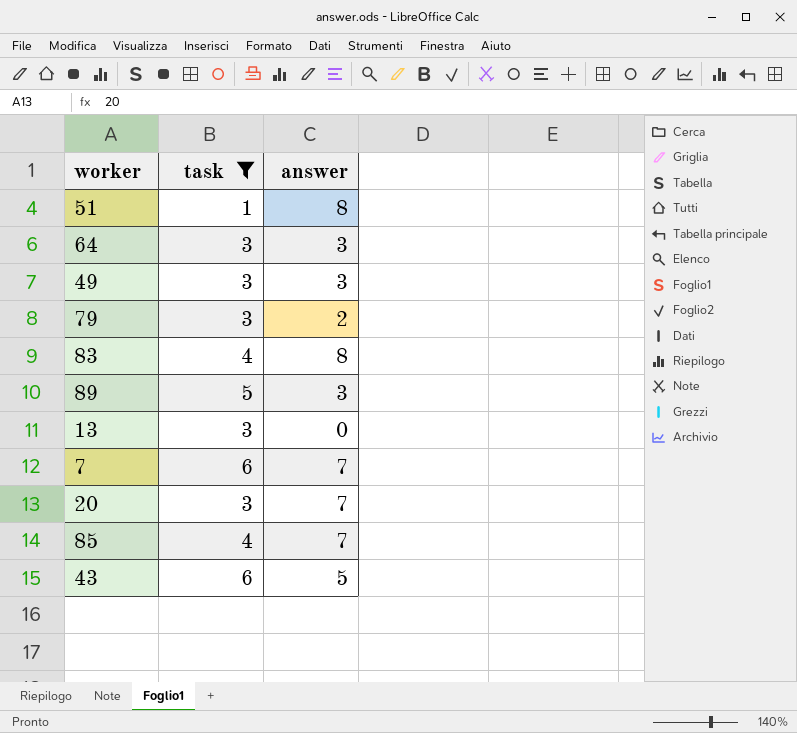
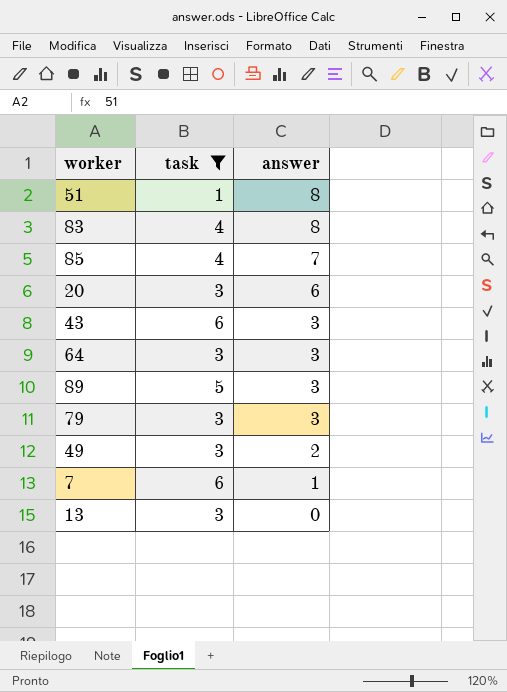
row order: none -> answer descending
20 | answer: 7 -> 6
43 | answer: 5 -> 3
79 | answer: 2 -> 3
49 | answer: 3 -> 2
7 | answer: 7 -> 1

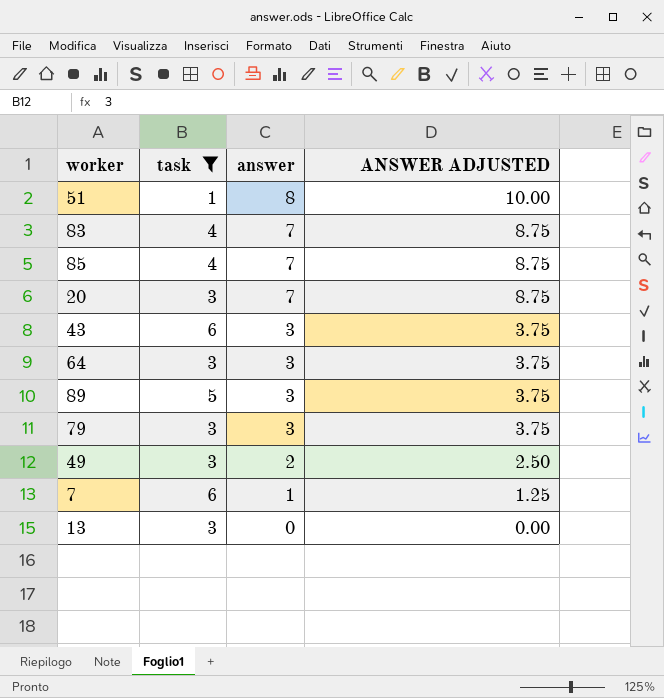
column ANSWER ADJUSTED | formula: none -> [answer] * 1.25
83 | answer: 8 -> 7
20 | answer: 6 -> 7

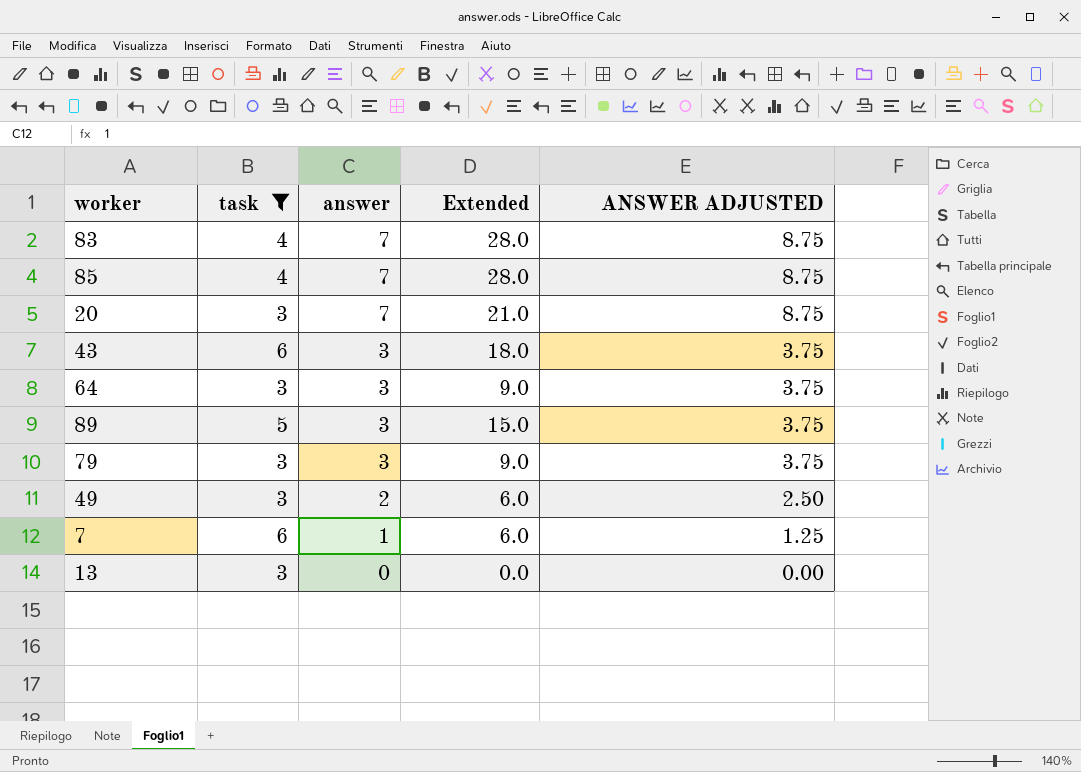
column Extended | formula: none -> [task] * [answer]
row 51: 1 | 8 | 10.00 -> none

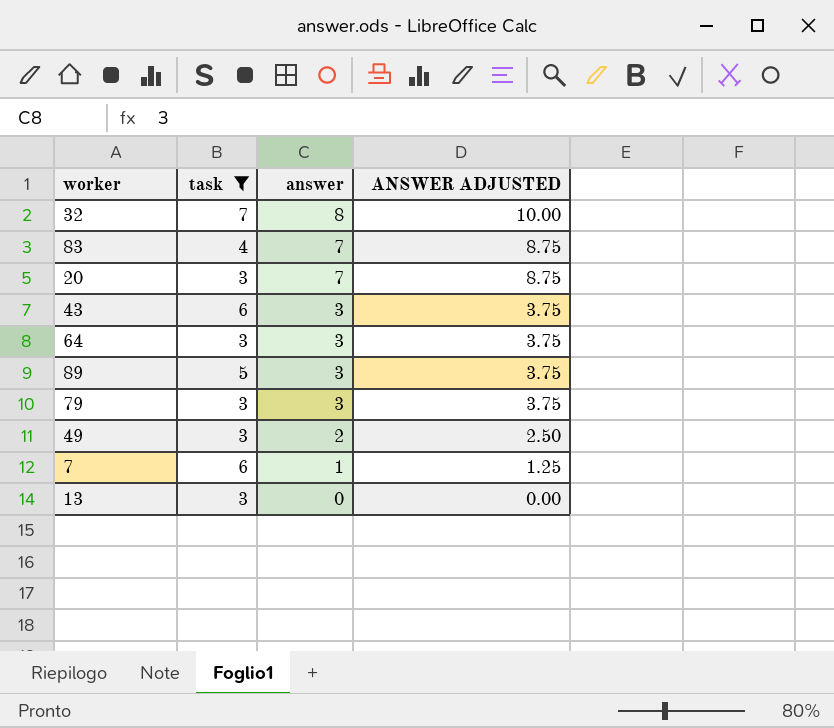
column Extended | formula: [task] * [answer] -> none
row 85: 4 | 7 | 28.0 | 8.75 -> none
row 32: none -> 7 | 8 | 10.00

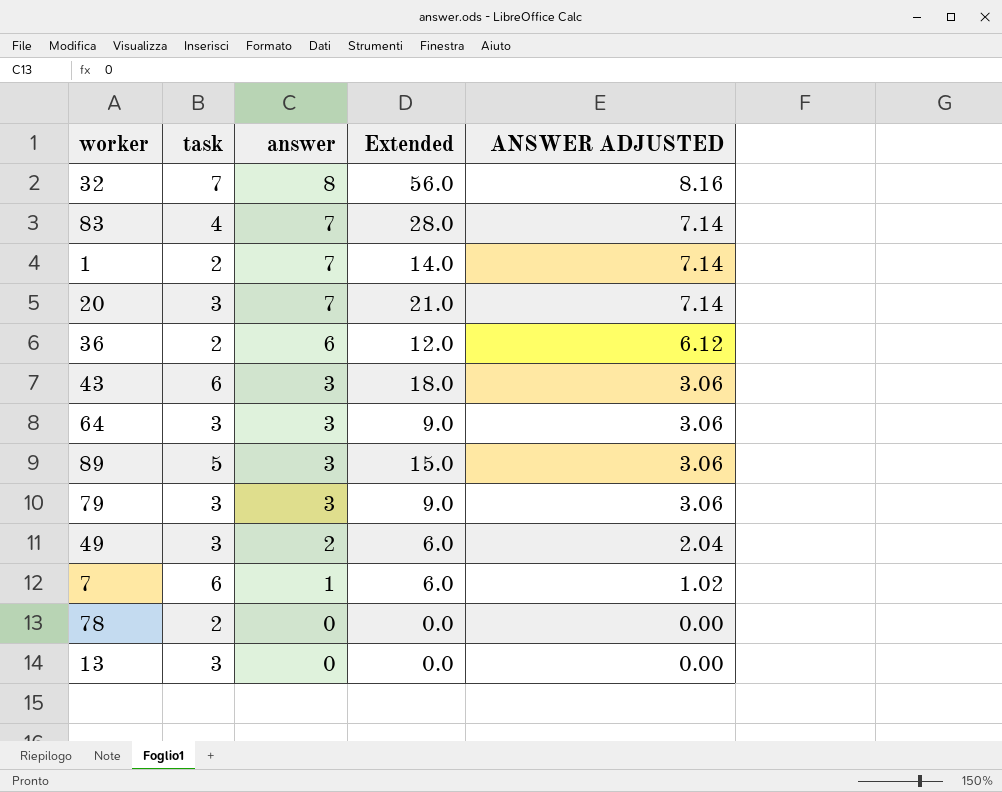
filter: task != 2 -> none
column Extended | formula: none -> [task] * [answer]
column ANSWER ADJUSTED | formula: [answer] * 1.25 -> [answer] * 1.02

